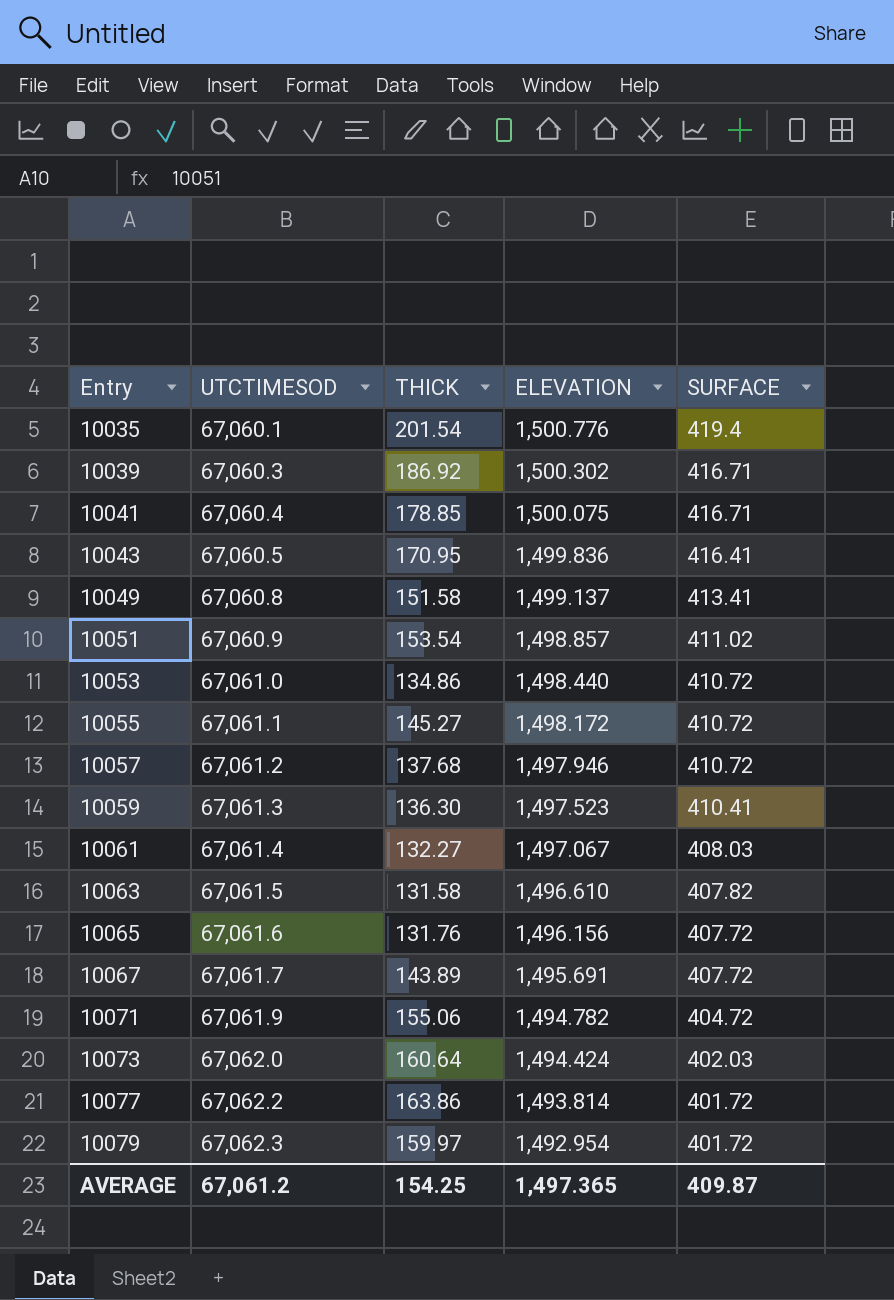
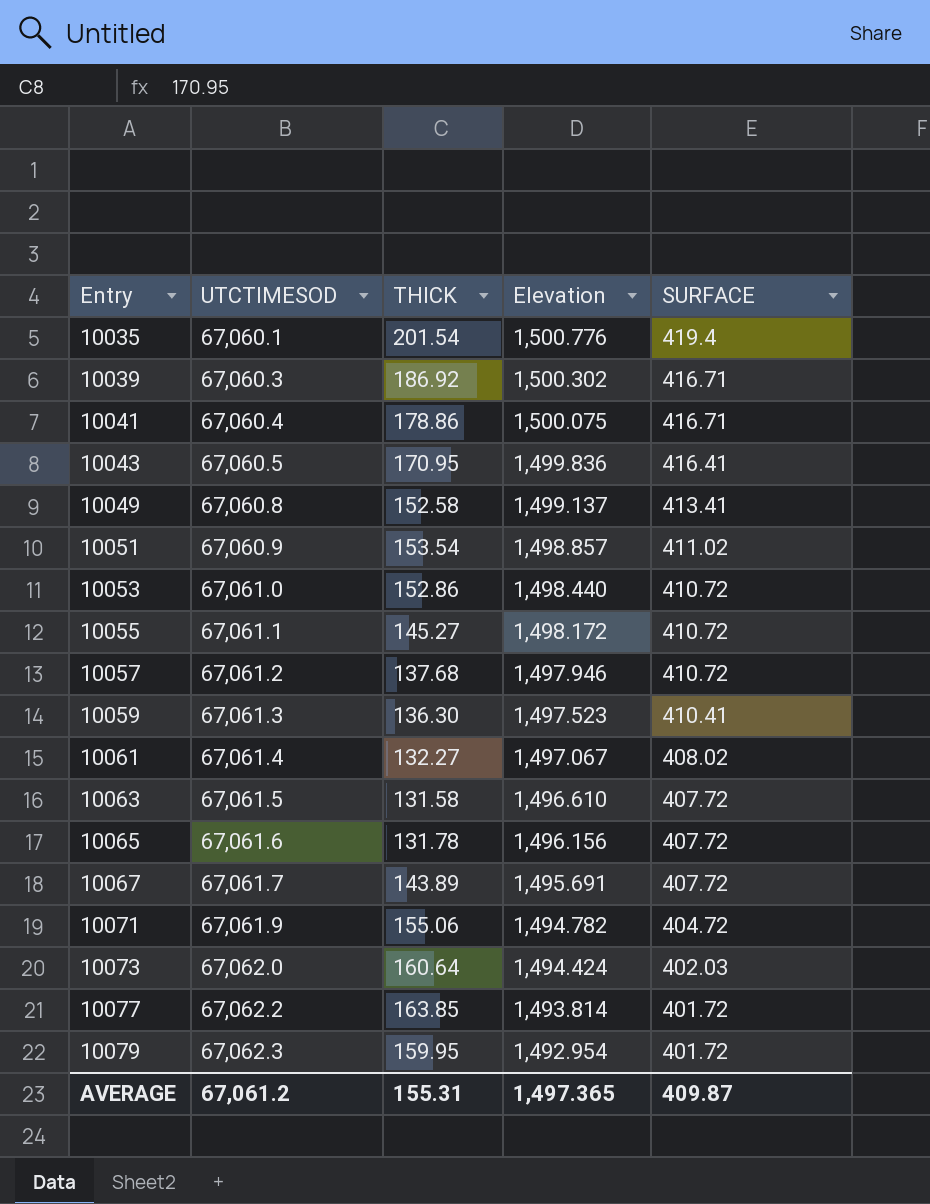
column name: ELEVATION -> Elevation
10041 | THICK: 178.85 -> 178.86
10049 | THICK: 151.58 -> 152.58
10053 | THICK: 134.86 -> 152.86
10061 | SURFACE: 408.03 -> 408.02
10063 | SURFACE: 407.82 -> 407.72
10065 | THICK: 131.76 -> 131.78
10077 | THICK: 163.86 -> 163.85
10079 | THICK: 159.97 -> 159.95
AVERAGE | THICK: 154.25 -> 155.31

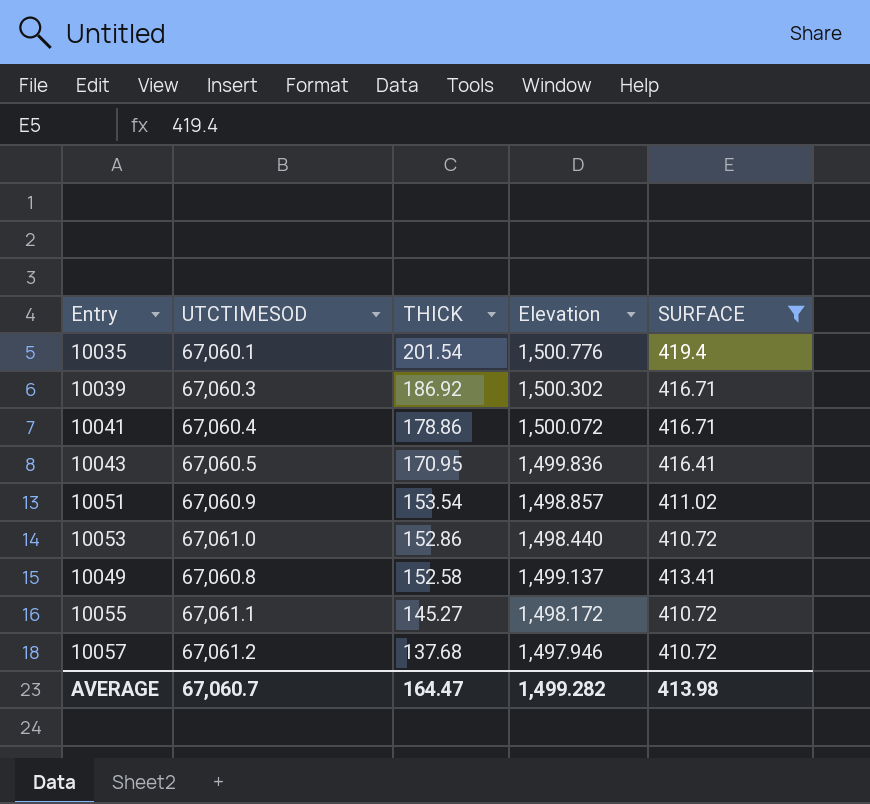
filter: none -> SURFACE >= 410.72
row order: Entry ascending -> THICK descending
10041 | Elevation: 1,500.075 -> 1,500.072
AVERAGE | UTCTIMESOD: 67,061.2 -> 67,060.7
AVERAGE | THICK: 155.31 -> 164.47
AVERAGE | Elevation: 1,497.365 -> 1,499.282
AVERAGE | SURFACE: 409.87 -> 413.98

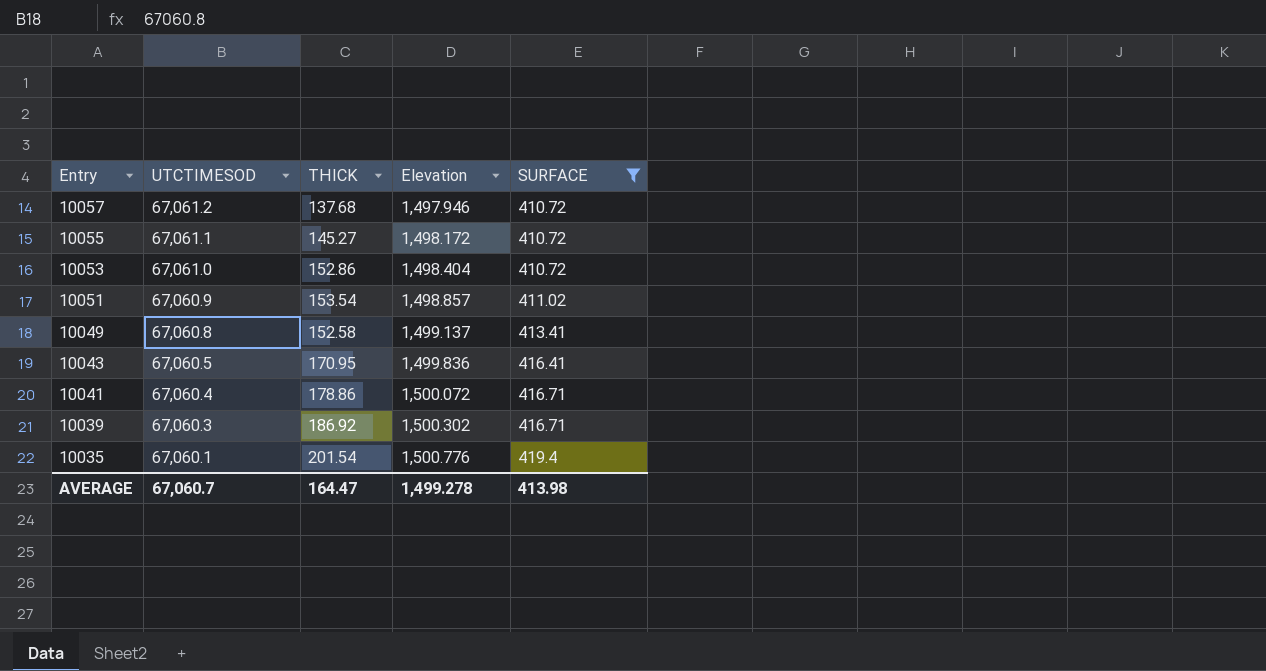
row order: THICK descending -> Entry descending
10053 | Elevation: 1,498.440 -> 1,498.404
AVERAGE | Elevation: 1,499.282 -> 1,499.278

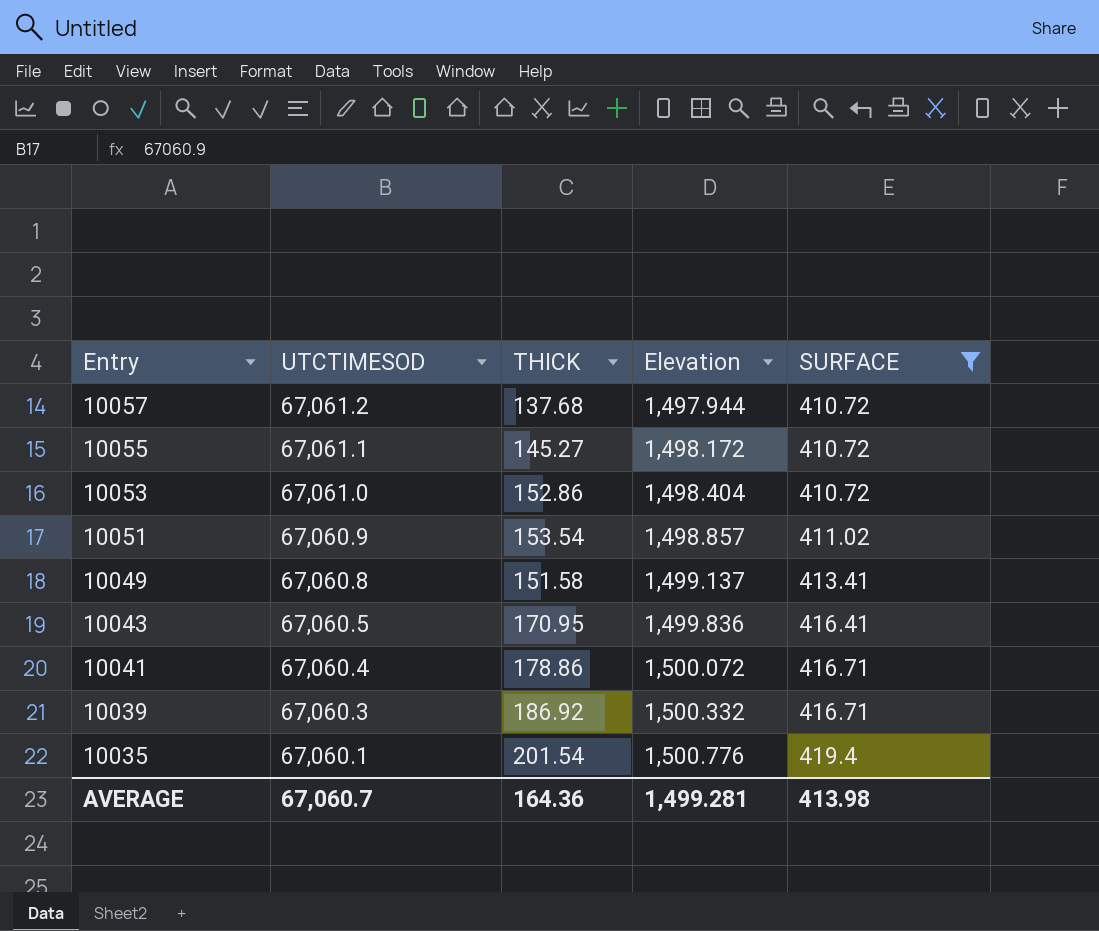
10057 | Elevation: 1,497.946 -> 1,497.944
10049 | THICK: 152.58 -> 151.58
10039 | Elevation: 1,500.302 -> 1,500.332
AVERAGE | THICK: 164.47 -> 164.36
AVERAGE | Elevation: 1,499.278 -> 1,499.281

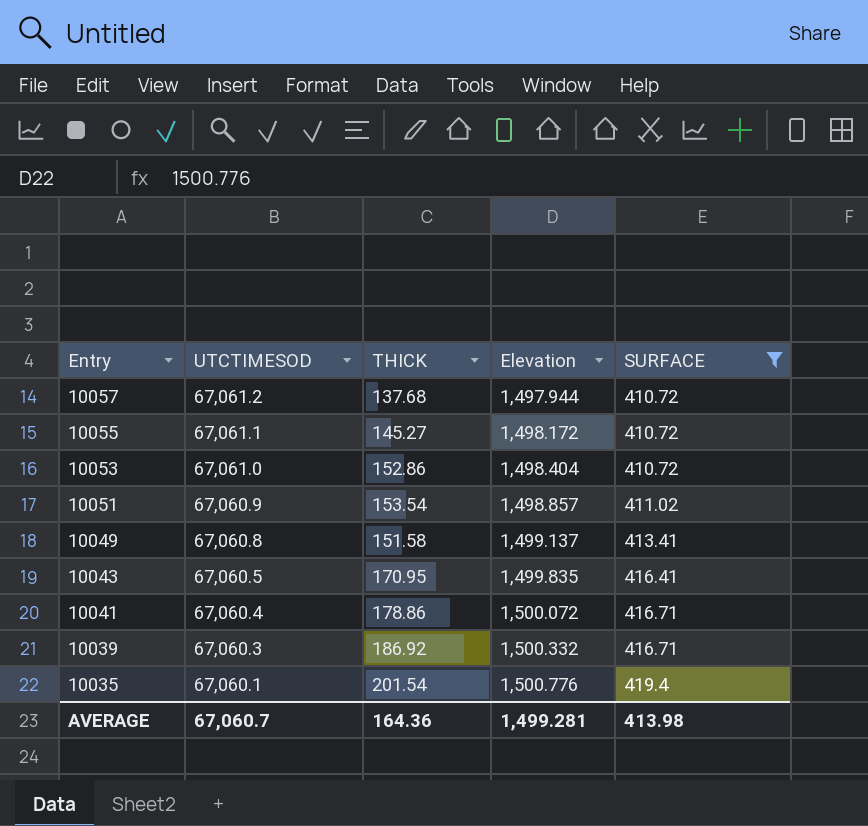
10043 | Elevation: 1,499.836 -> 1,499.835

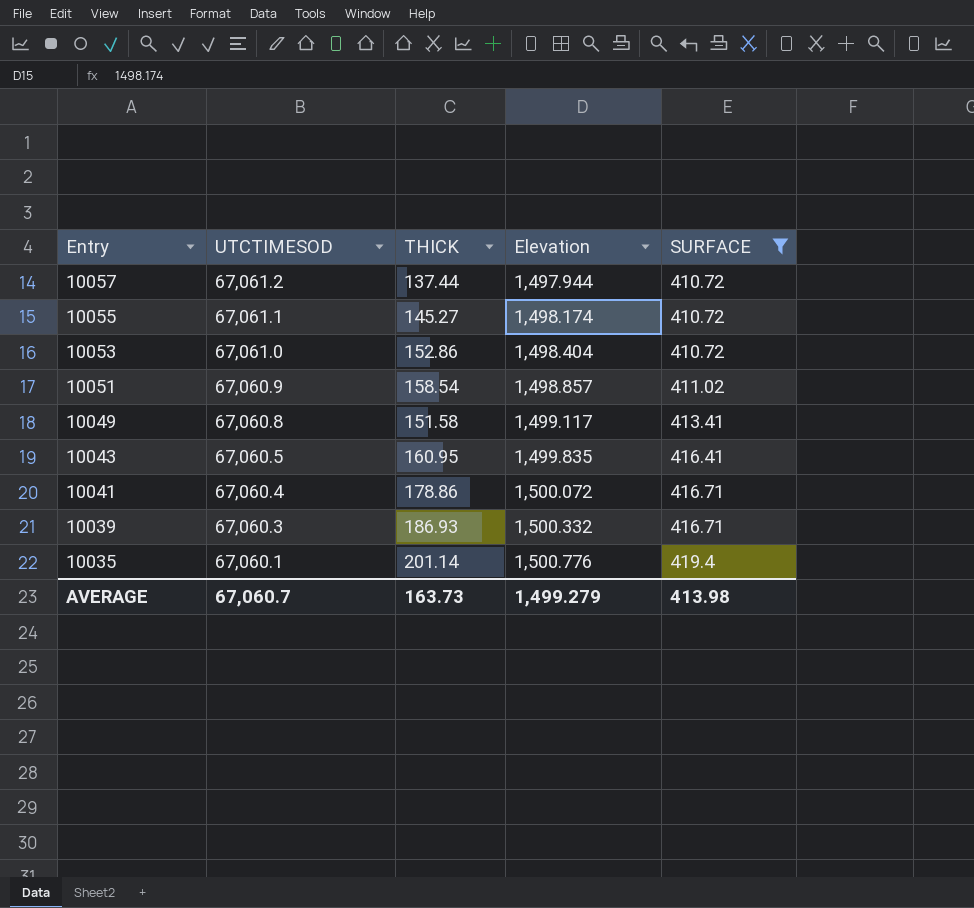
10057 | THICK: 137.68 -> 137.44
10055 | Elevation: 1,498.172 -> 1,498.174
10051 | THICK: 153.54 -> 158.54
10049 | Elevation: 1,499.137 -> 1,499.117
10043 | THICK: 170.95 -> 160.95
10039 | THICK: 186.92 -> 186.93
10035 | THICK: 201.54 -> 201.14
AVERAGE | THICK: 164.36 -> 163.73
AVERAGE | Elevation: 1,499.281 -> 1,499.279

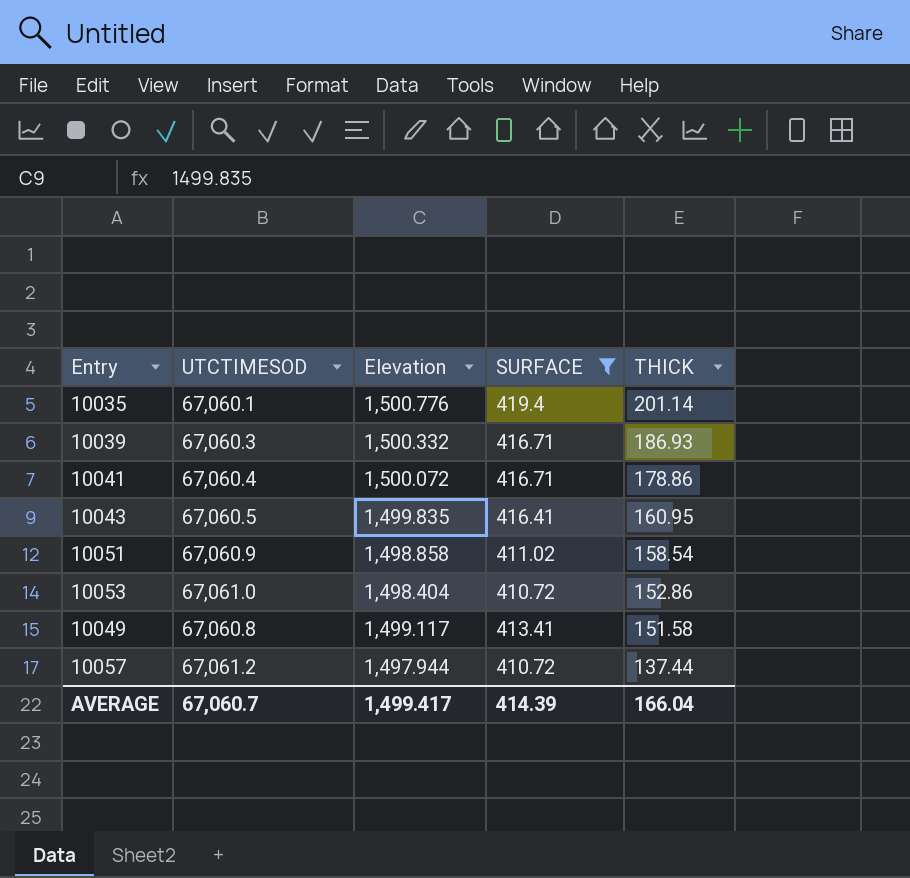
row order: Entry descending -> THICK descending
column THICK | position: 3 -> 5
row 10055: 67,061.1 | 145.27 | 1,498.174 | 410.72 -> none
10051 | Elevation: 1,498.857 -> 1,498.858
AVERAGE | Elevation: 1,499.279 -> 1,499.417
AVERAGE | SURFACE: 413.98 -> 414.39
AVERAGE | THICK: 163.73 -> 166.04

